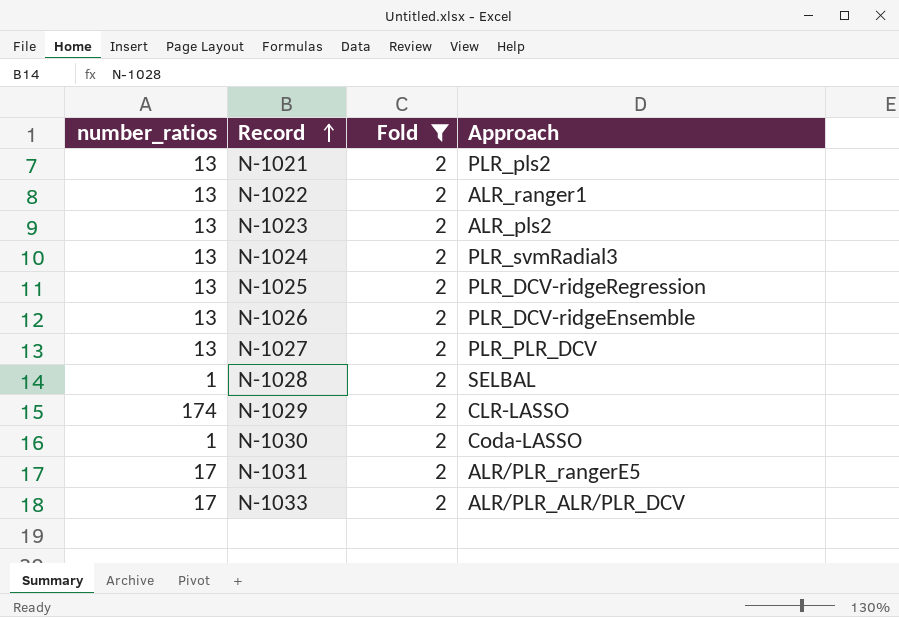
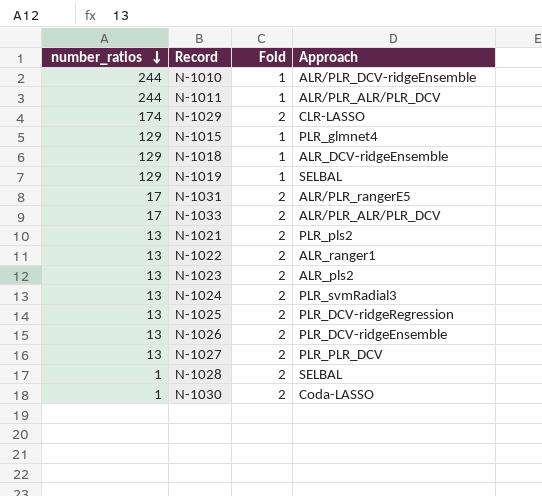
filter: Fold = 2 -> none
row order: Record ascending -> number_ratios descending

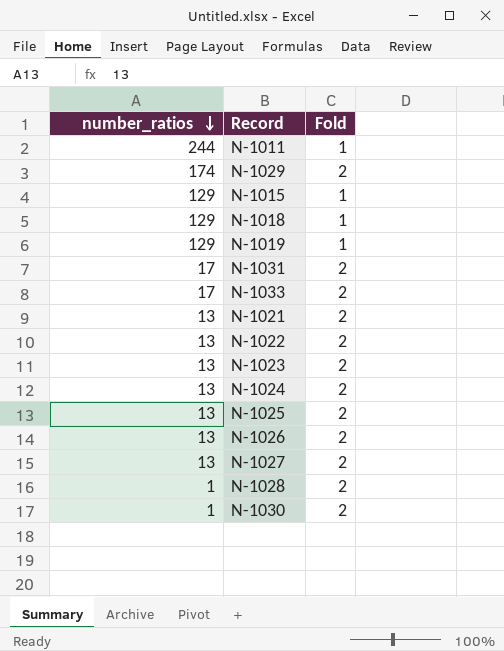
column Approach | position: 4 -> none
row N-1010: 244 | 1 | ALR/PLR_DCV-ridgeEnsemble -> none

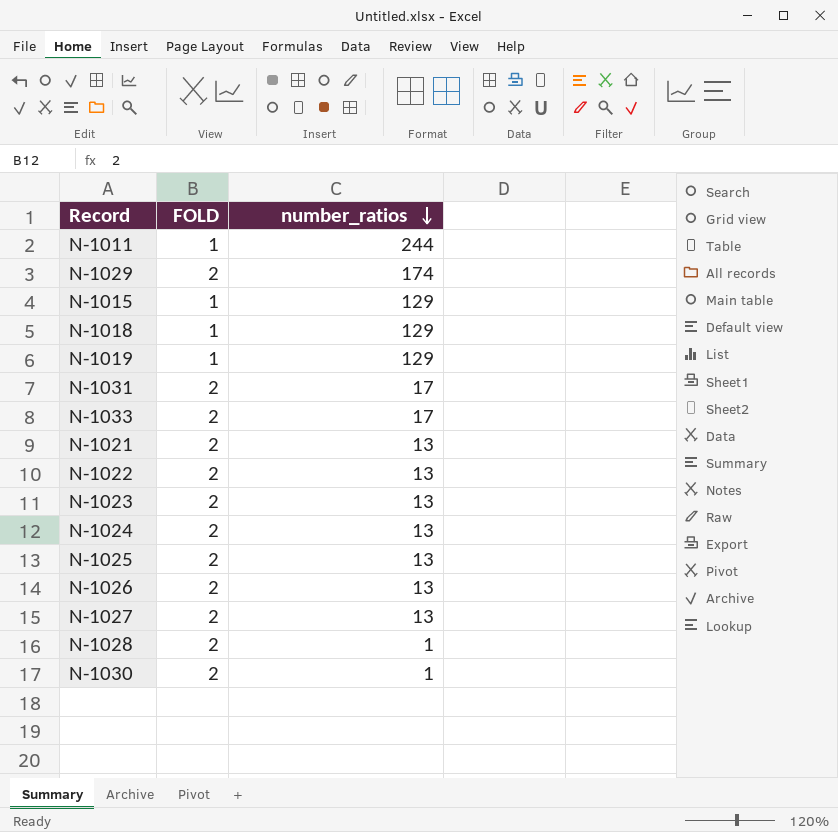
column name: Fold -> FOLD
column number_ratios | position: 1 -> 3

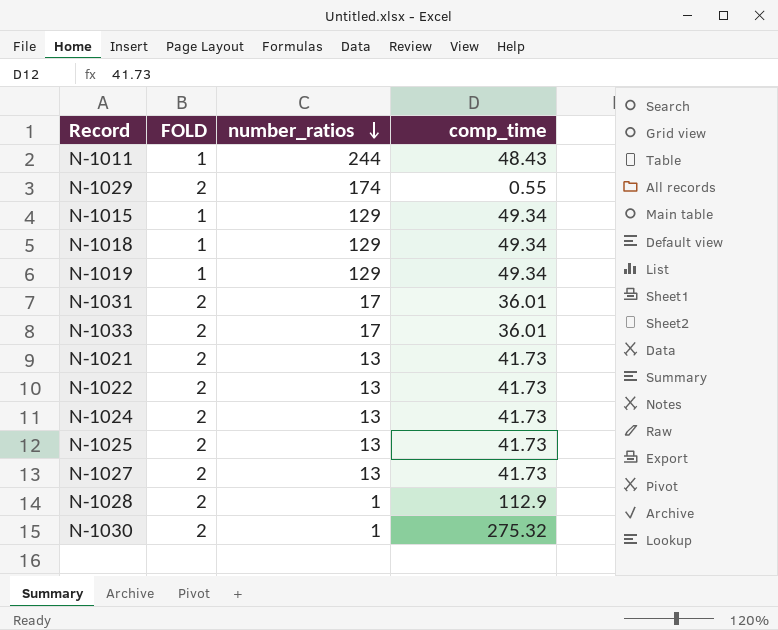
column comp_time | position: none -> 4
row N-1023: 2 | 13 -> none
row N-1026: 2 | 13 -> none

